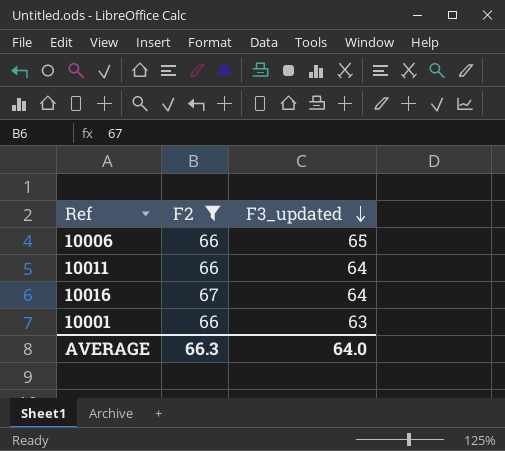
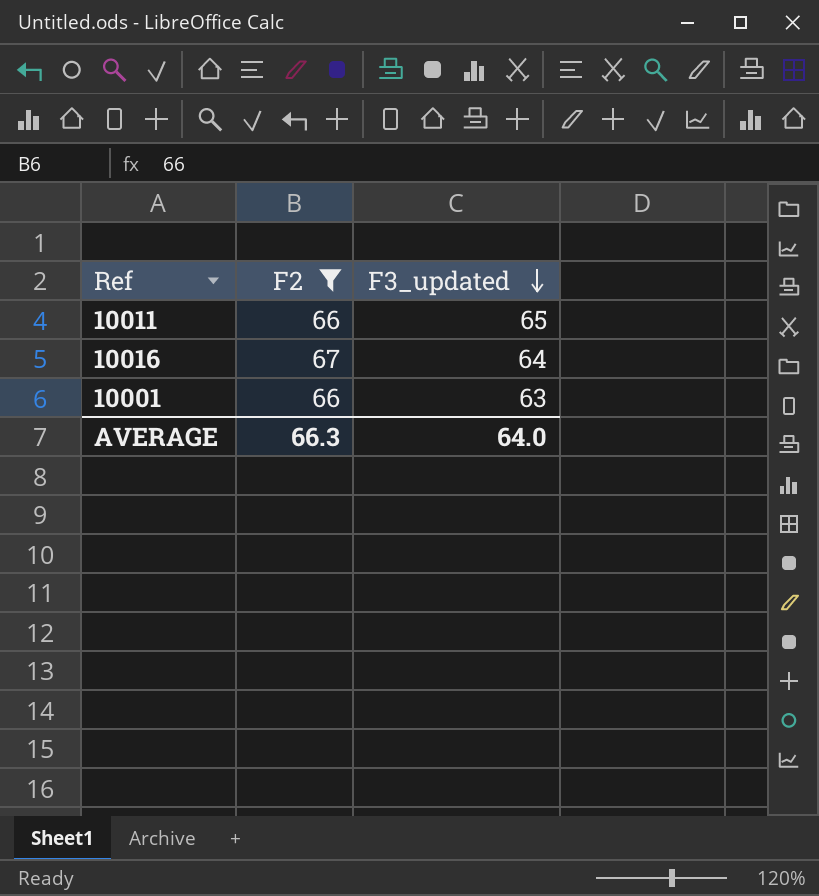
row 10006: 66 | 65 -> none
10011 | F3_updated: 64 -> 65

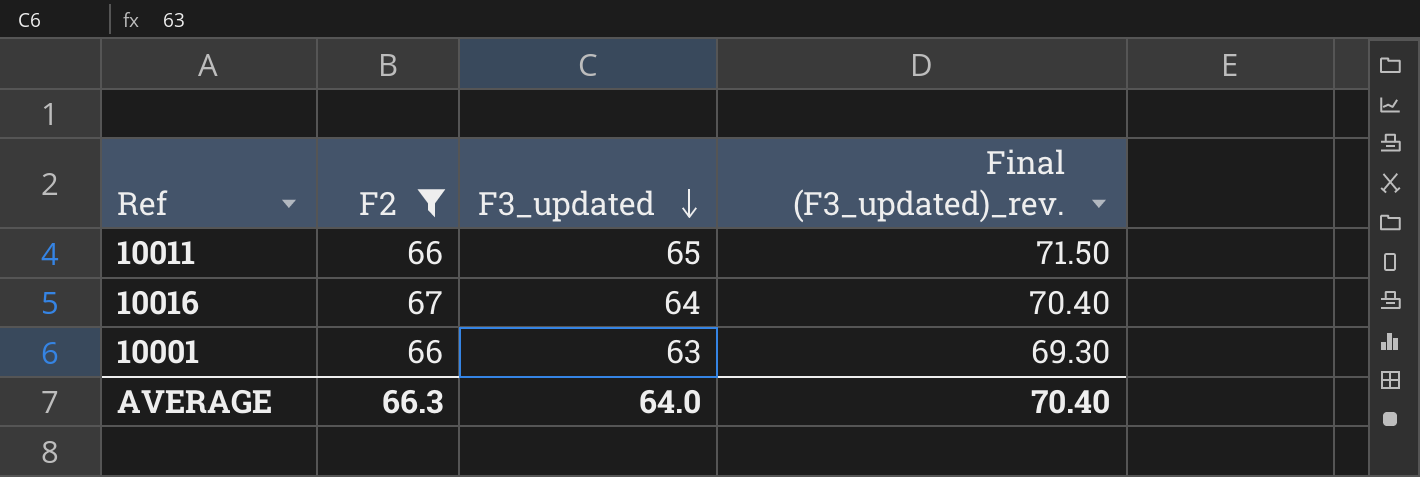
column Final (F3_updated)_rev. | formula: none -> [F3_updated] * 1.1

